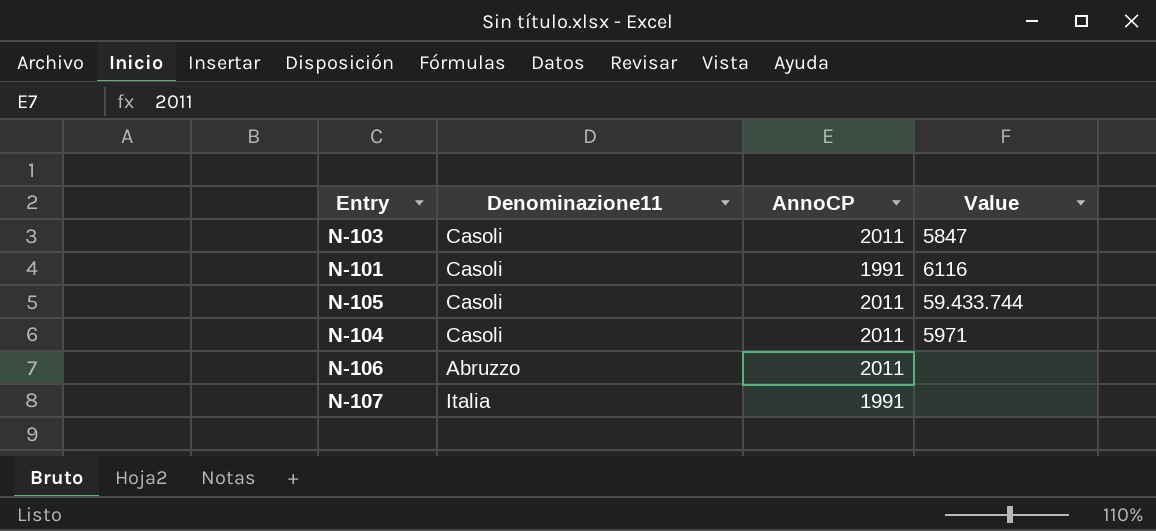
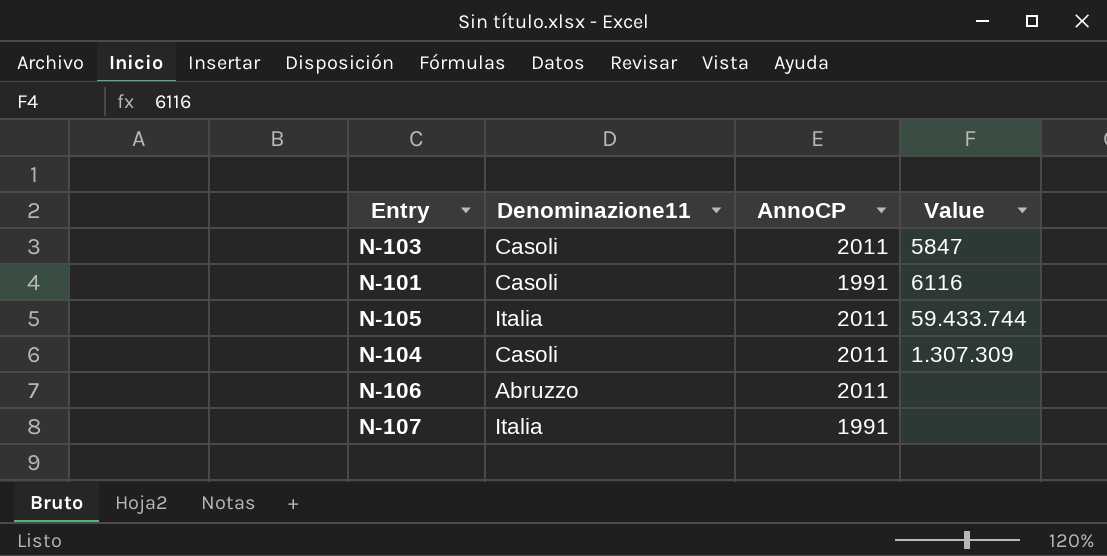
N-105 | Denominazione11: Casoli -> Italia
N-104 | Value: 5971 -> 1.307.309

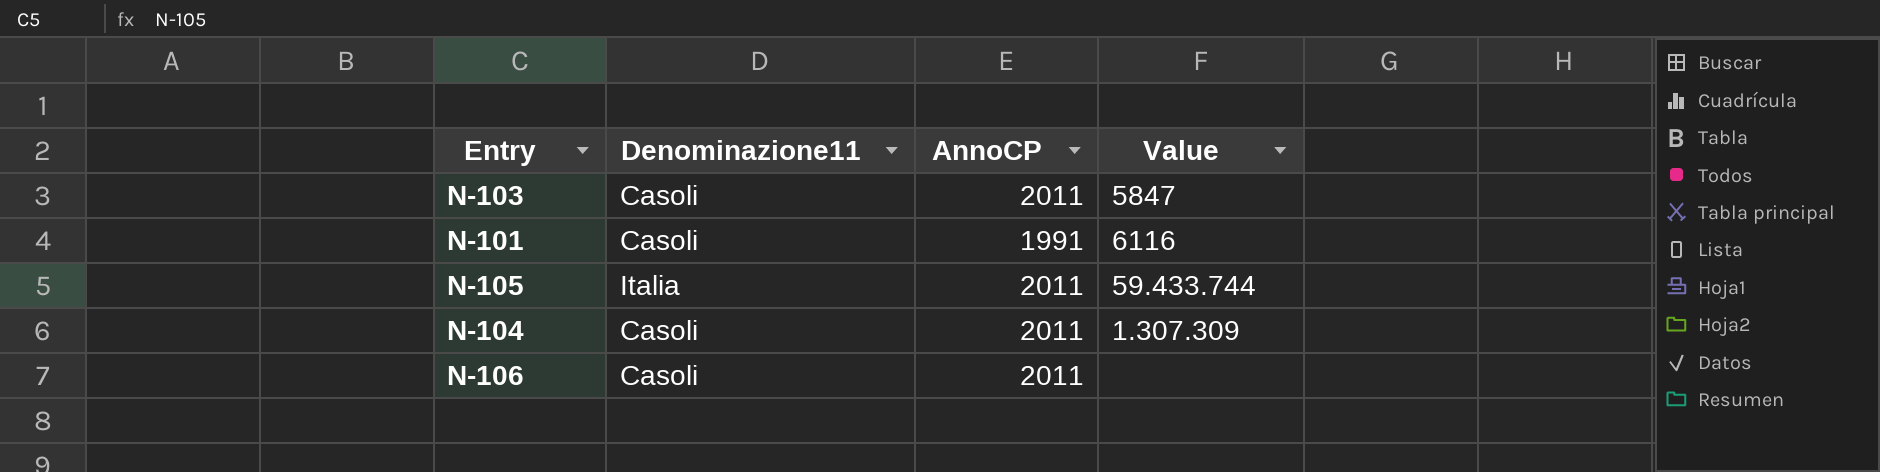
row N-107: Italia | 1991 | none -> none
N-106 | Denominazione11: Abruzzo -> Casoli

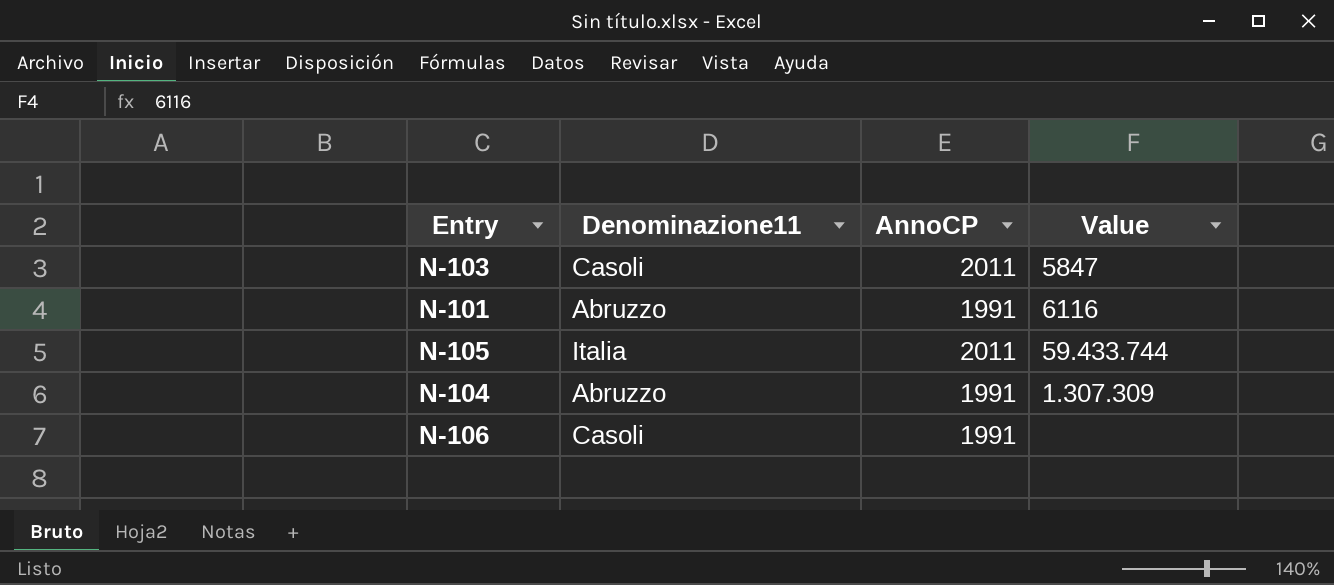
N-101 | Denominazione11: Casoli -> Abruzzo
N-104 | Denominazione11: Casoli -> Abruzzo
N-104 | AnnoCP: 2011 -> 1991
N-106 | AnnoCP: 2011 -> 1991

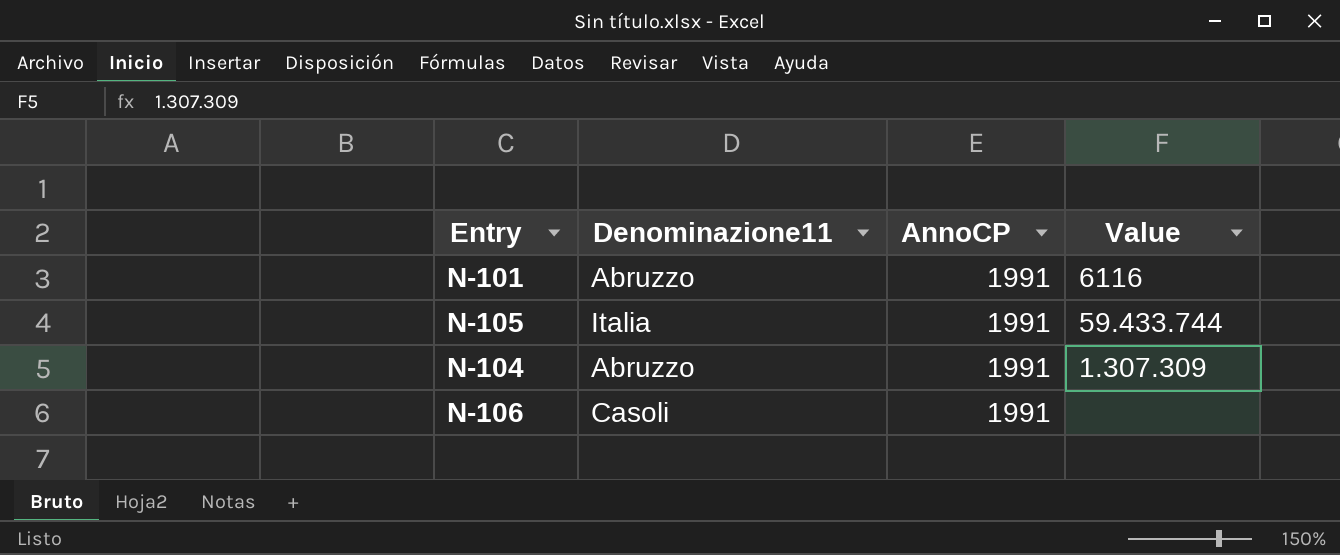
row N-103: Casoli | 2011 | 5847 -> none
N-105 | AnnoCP: 2011 -> 1991

